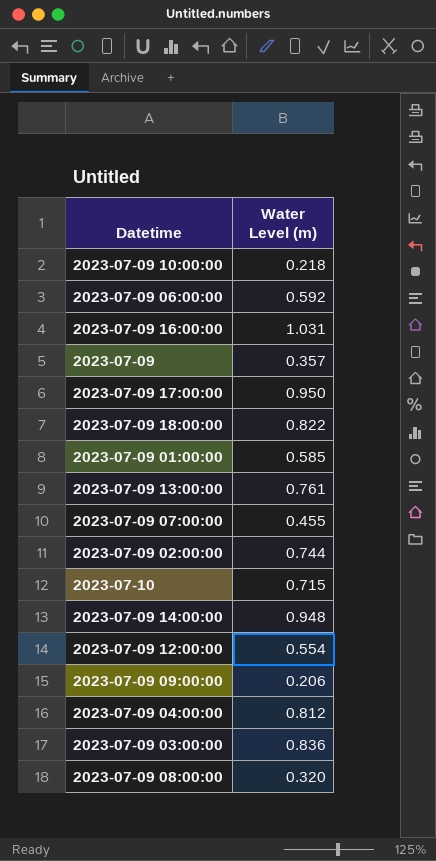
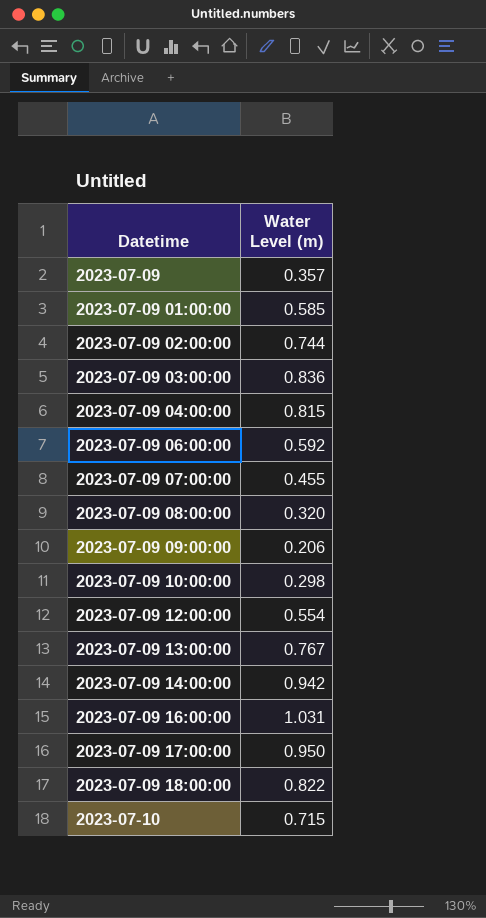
row order: none -> Datetime ascending
2023-07-09 04:00:00 | Water Level (m): 0.812 -> 0.815
2023-07-09 10:00:00 | Water Level (m): 0.218 -> 0.298
2023-07-09 13:00:00 | Water Level (m): 0.761 -> 0.767
2023-07-09 14:00:00 | Water Level (m): 0.948 -> 0.942

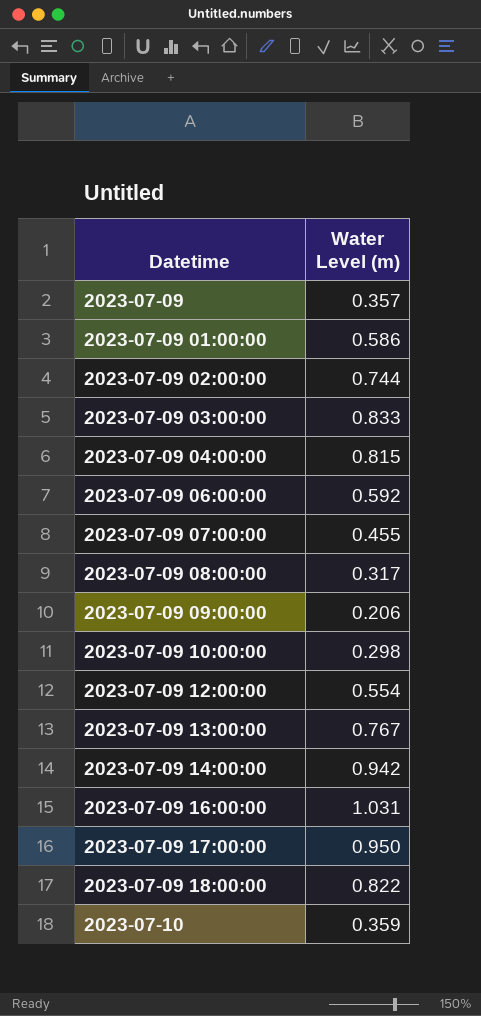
2023-07-09 01:00:00 | Water Level (m): 0.585 -> 0.586
2023-07-09 03:00:00 | Water Level (m): 0.836 -> 0.833
2023-07-09 08:00:00 | Water Level (m): 0.320 -> 0.317
2023-07-10 | Water Level (m): 0.715 -> 0.359

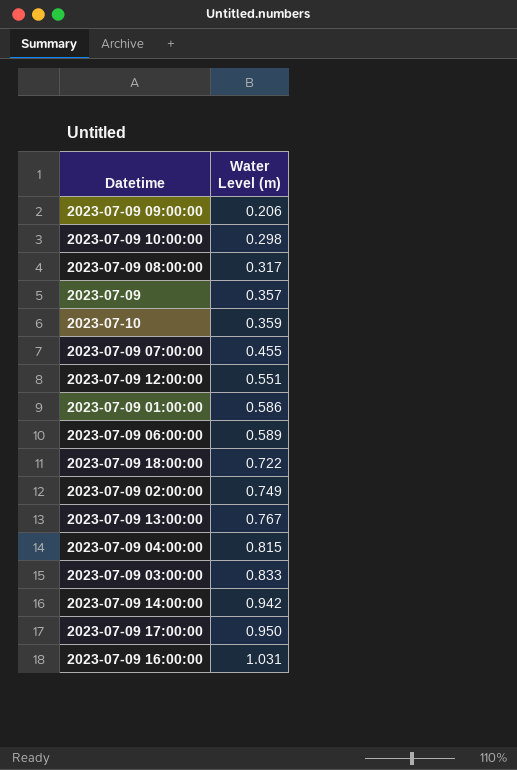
row order: Datetime ascending -> Water Level (m) ascending
2023-07-09 12:00:00 | Water Level (m): 0.554 -> 0.551
2023-07-09 06:00:00 | Water Level (m): 0.592 -> 0.589
2023-07-09 18:00:00 | Water Level (m): 0.822 -> 0.722
2023-07-09 02:00:00 | Water Level (m): 0.744 -> 0.749

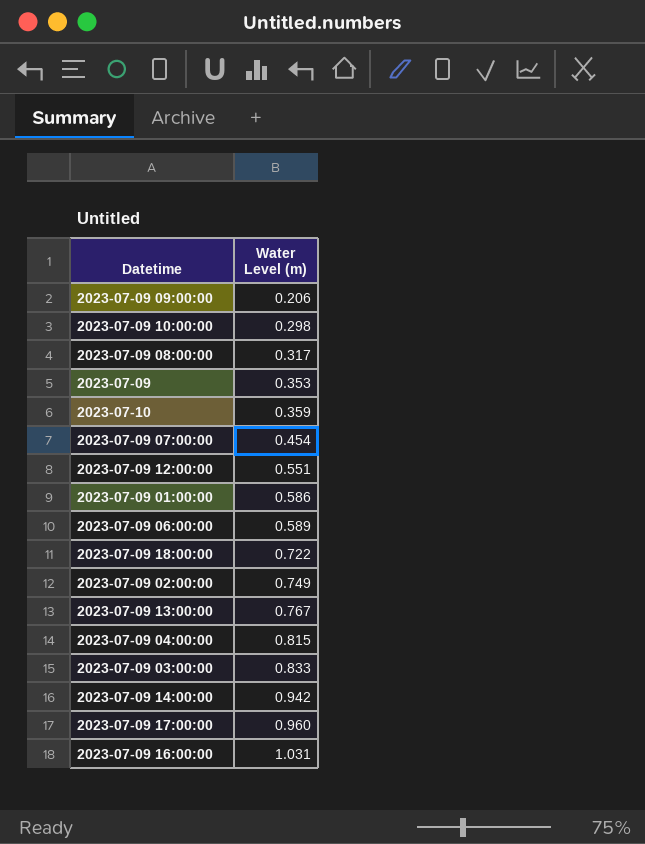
2023-07-09 | Water Level (m): 0.357 -> 0.353
2023-07-09 07:00:00 | Water Level (m): 0.455 -> 0.454
2023-07-09 17:00:00 | Water Level (m): 0.950 -> 0.960

